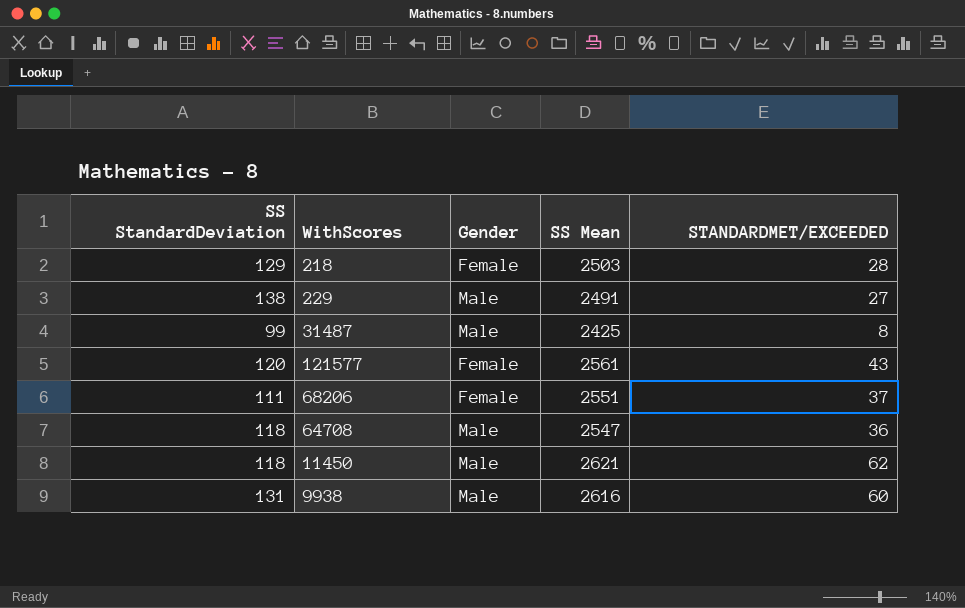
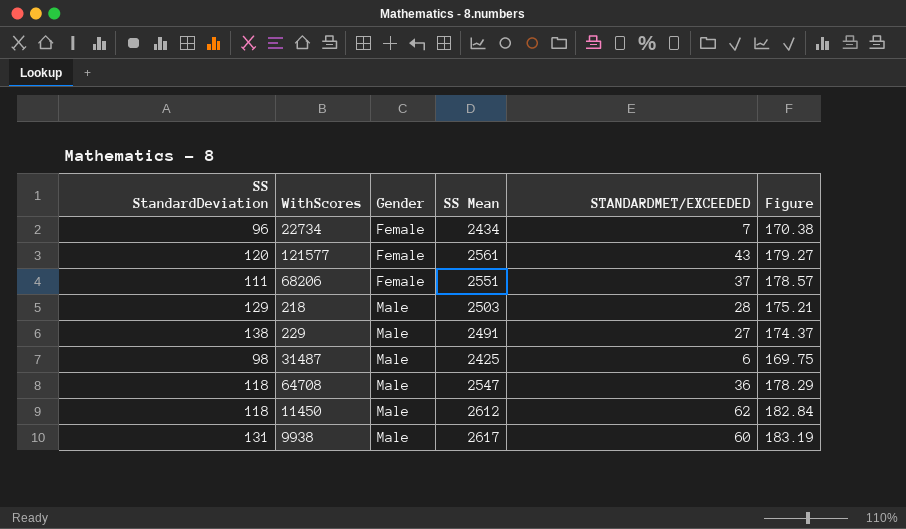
row order: none -> Gender ascending
column Figure | formula: none -> [SS Mean] * 0.07
row 22734: none -> 96 | Female | 2434 | 7 | 170.38
218 | Gender: Female -> Male
31487 | SS StandardDeviation: 99 -> 98
31487 | STANDARDMET/EXCEEDED: 8 -> 6
11450 | SS Mean: 2621 -> 2612
9938 | SS Mean: 2616 -> 2617

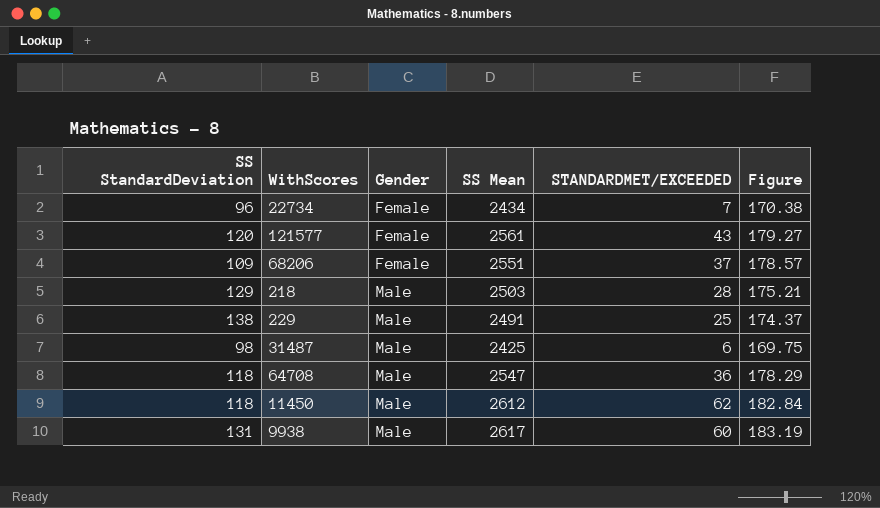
68206 | SS StandardDeviation: 111 -> 109
229 | STANDARDMET/EXCEEDED: 27 -> 25

